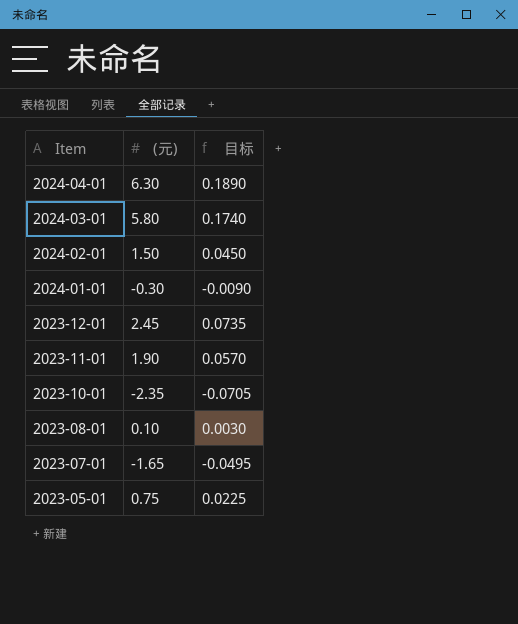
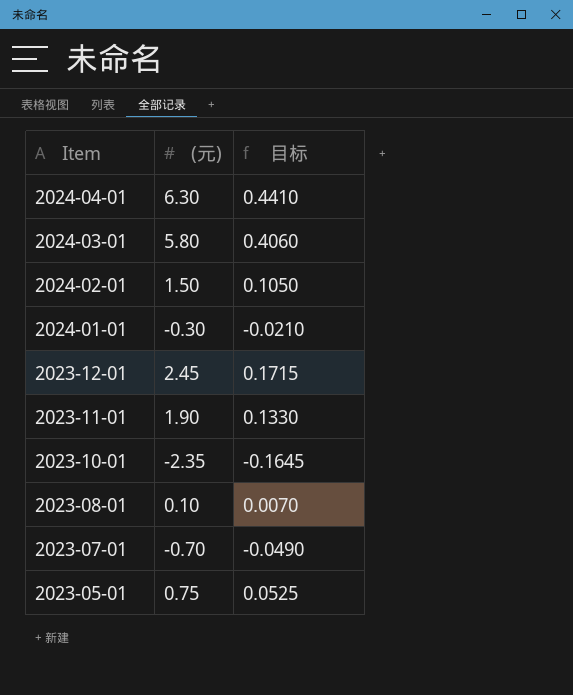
column 目标 | formula: [(元)] * 0.03 -> [(元)] * 0.07
2023-07-01 | (元): -1.65 -> -0.70

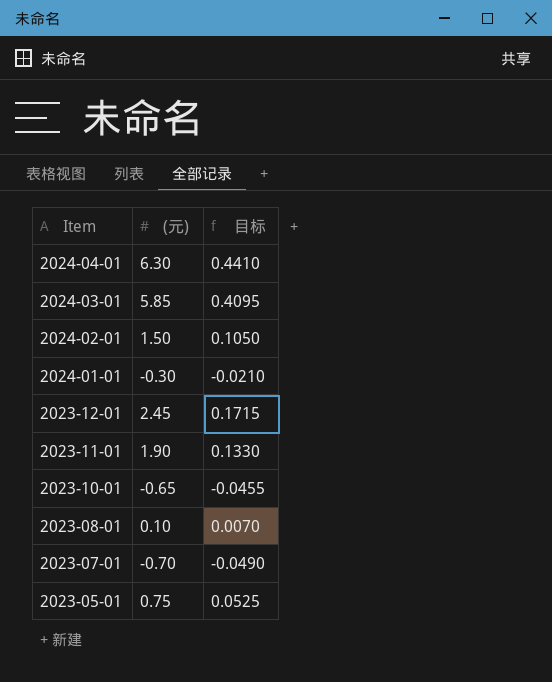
2024-03-01 | (元): 5.80 -> 5.85
2024-03-01 | 目标: 0.4060 -> 0.4095
2023-10-01 | (元): -2.35 -> -0.65
2023-10-01 | 目标: -0.1645 -> -0.0455

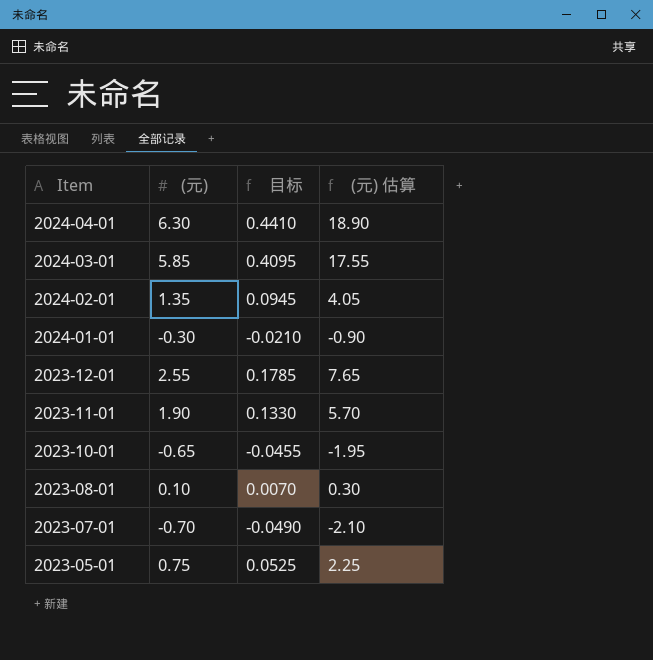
column (元) 估算 | formula: none -> [(元)] * 3
2024-02-01 | (元): 1.50 -> 1.35
2024-02-01 | 目标: 0.1050 -> 0.0945
2023-12-01 | (元): 2.45 -> 2.55
2023-12-01 | 目标: 0.1715 -> 0.1785

